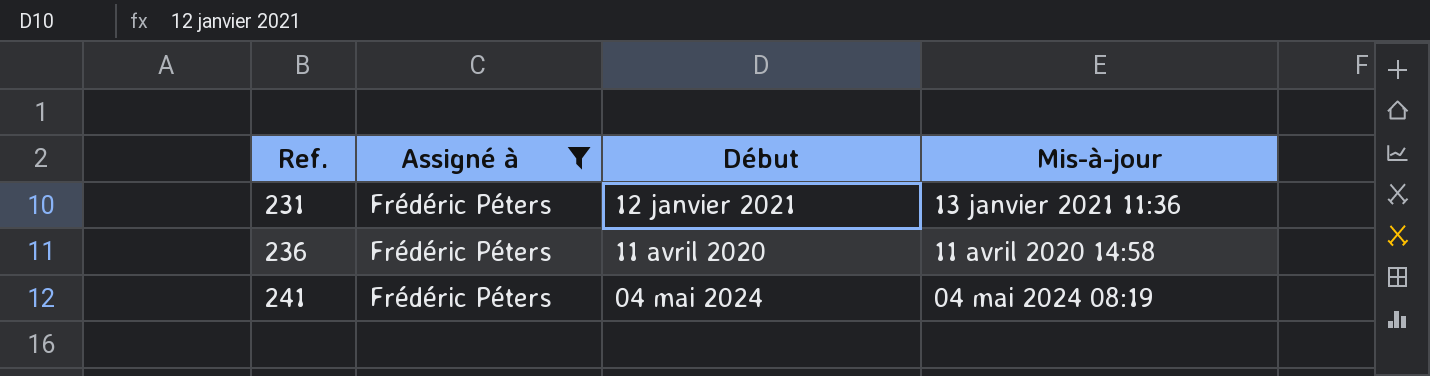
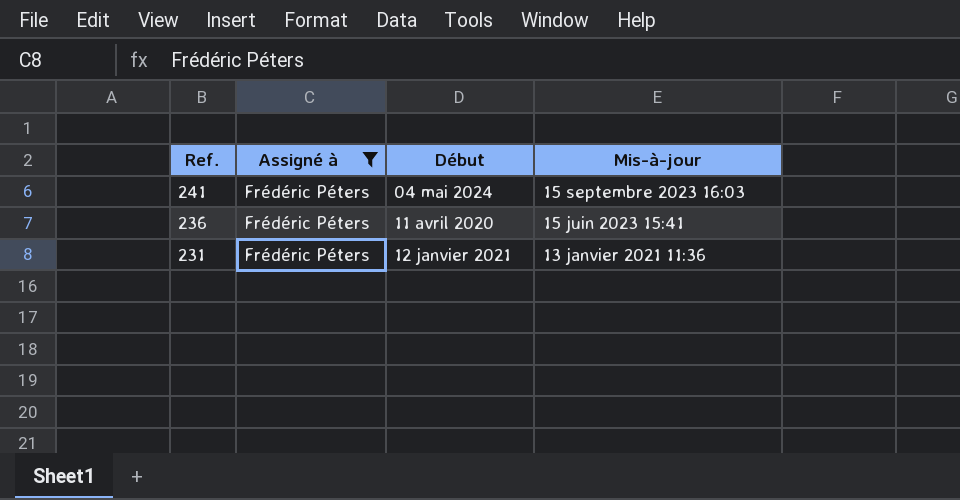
row order: Ref. ascending -> Ref. descending
241 | Mis-à-jour: 04 mai 2024 08:19 -> 15 septembre 2023 16:03
236 | Mis-à-jour: 11 avril 2020 14:58 -> 15 juin 2023 15:41

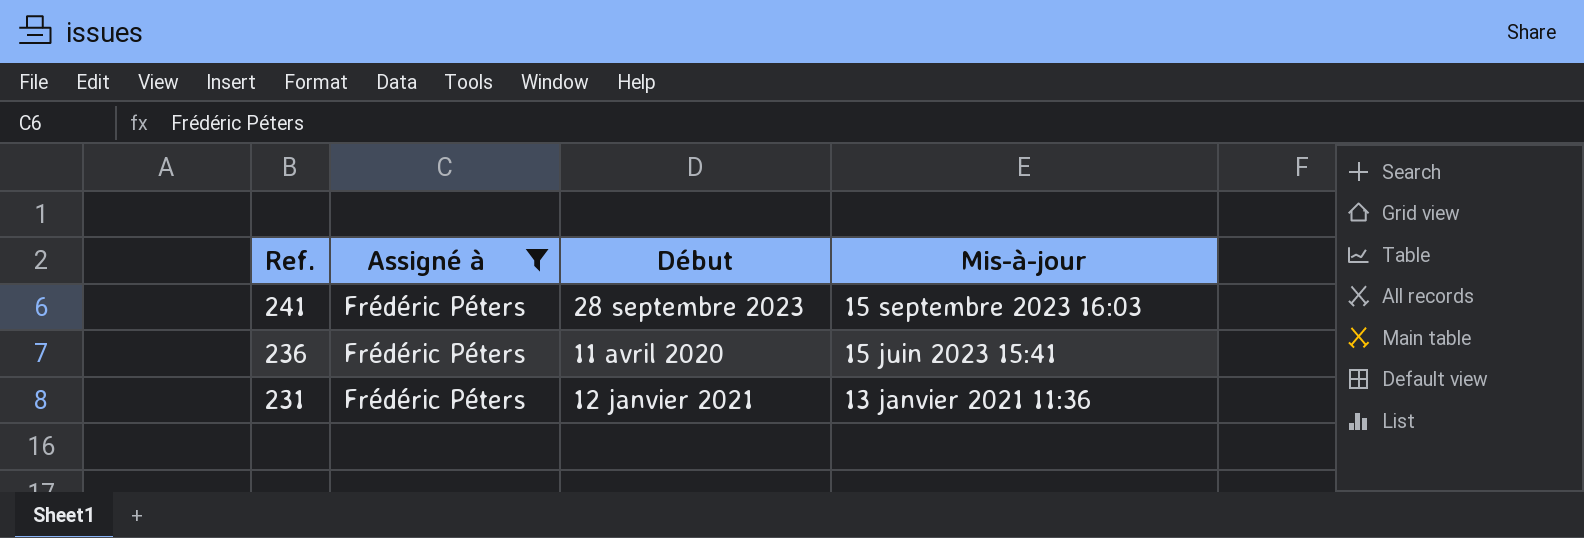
241 | Début: 04 mai 2024 -> 28 septembre 2023

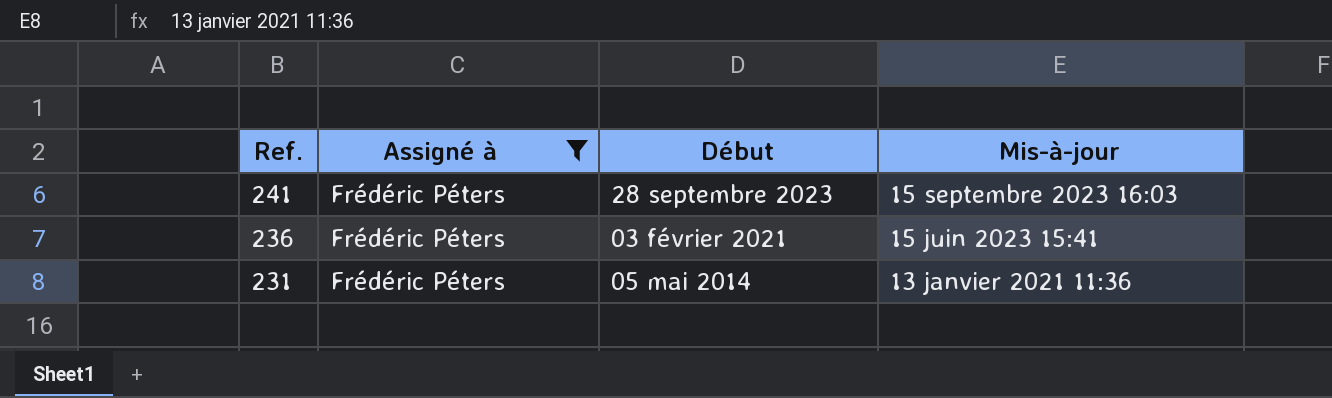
236 | Début: 11 avril 2020 -> 03 février 2021
231 | Début: 12 janvier 2021 -> 05 mai 2014

